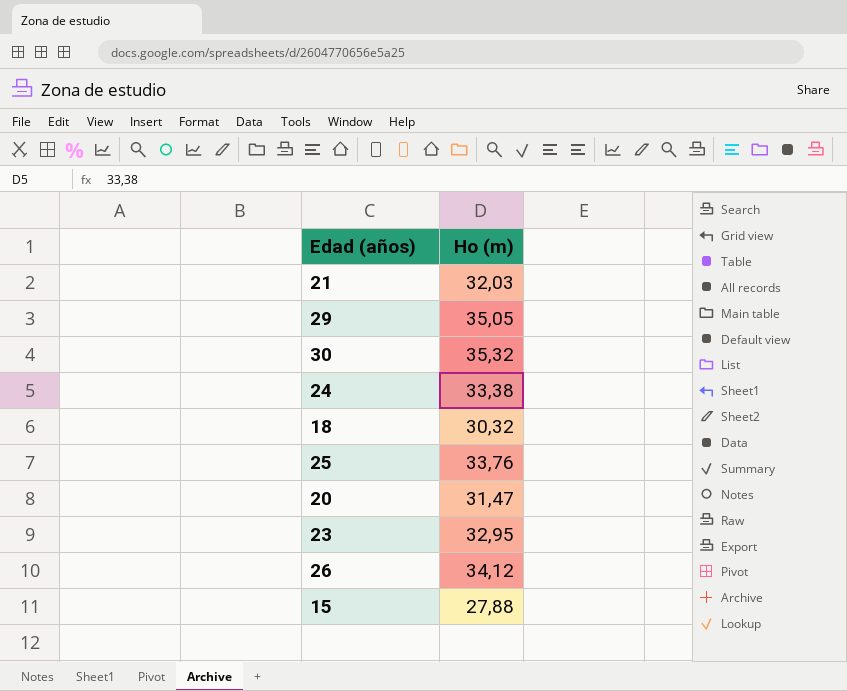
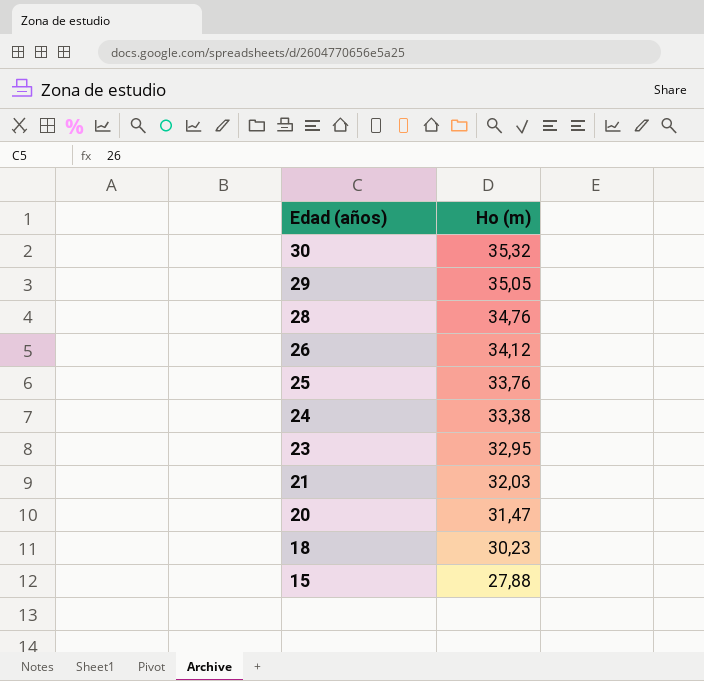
row order: none -> Edad (años) descending
row 28: none -> 34,76
18 | Ho (m): 30,32 -> 30,23

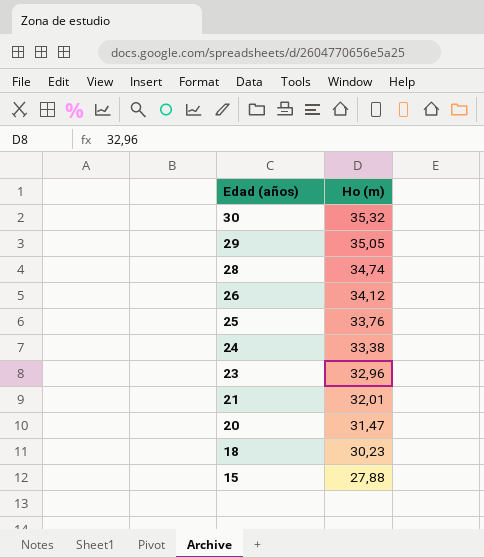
28 | Ho (m): 34,76 -> 34,74
23 | Ho (m): 32,95 -> 32,96
21 | Ho (m): 32,03 -> 32,01

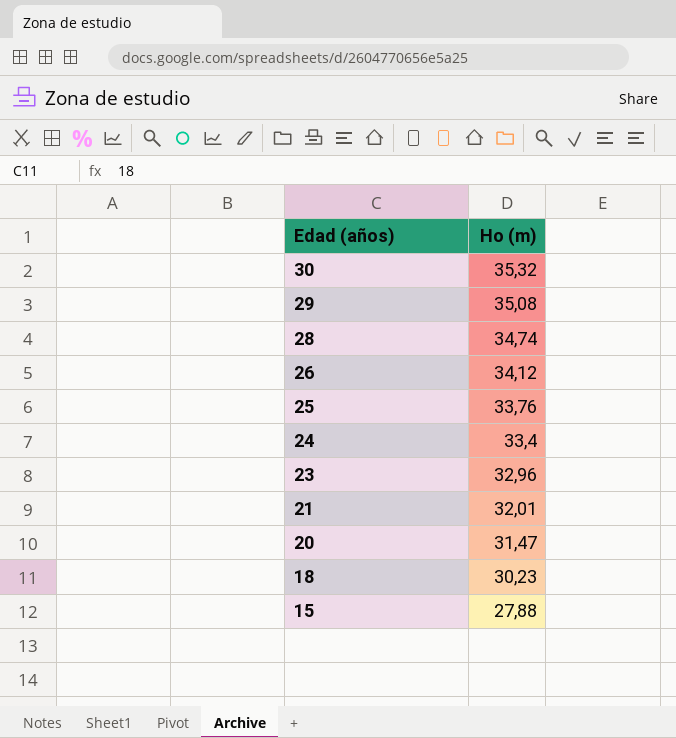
29 | Ho (m): 35,05 -> 35,08
24 | Ho (m): 33,38 -> 33,4

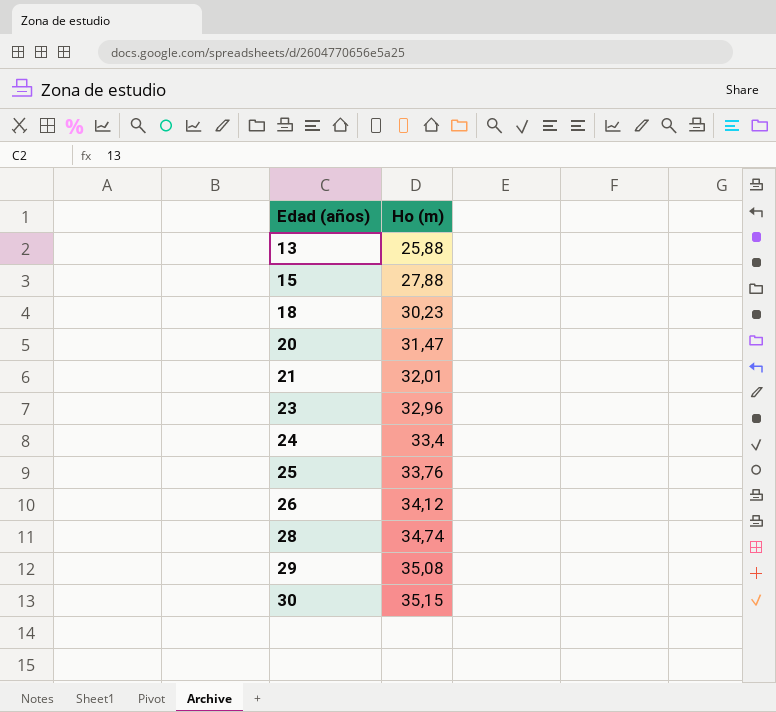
row order: Edad (años) descending -> Edad (años) ascending
row 13: none -> 25,88
30 | Ho (m): 35,32 -> 35,15

